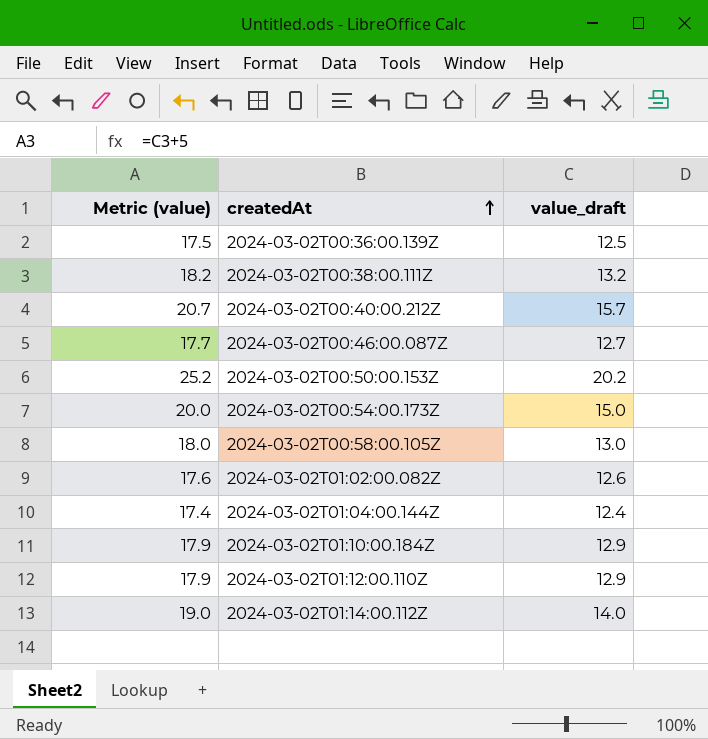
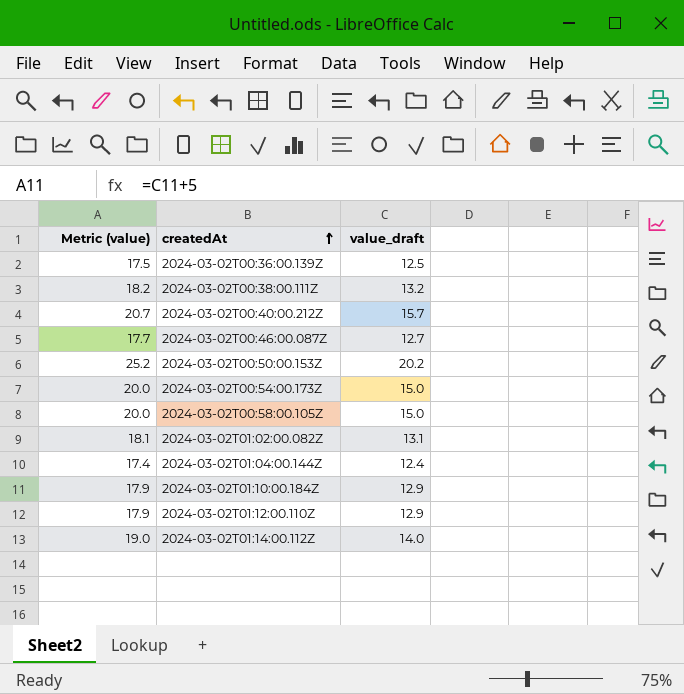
2024-03-02T00:58:00.105Z | Metric (value): 18.0 -> 20.0
2024-03-02T00:58:00.105Z | value_draft: 13.0 -> 15.0
2024-03-02T01:02:00.082Z | Metric (value): 17.6 -> 18.1
2024-03-02T01:02:00.082Z | value_draft: 12.6 -> 13.1

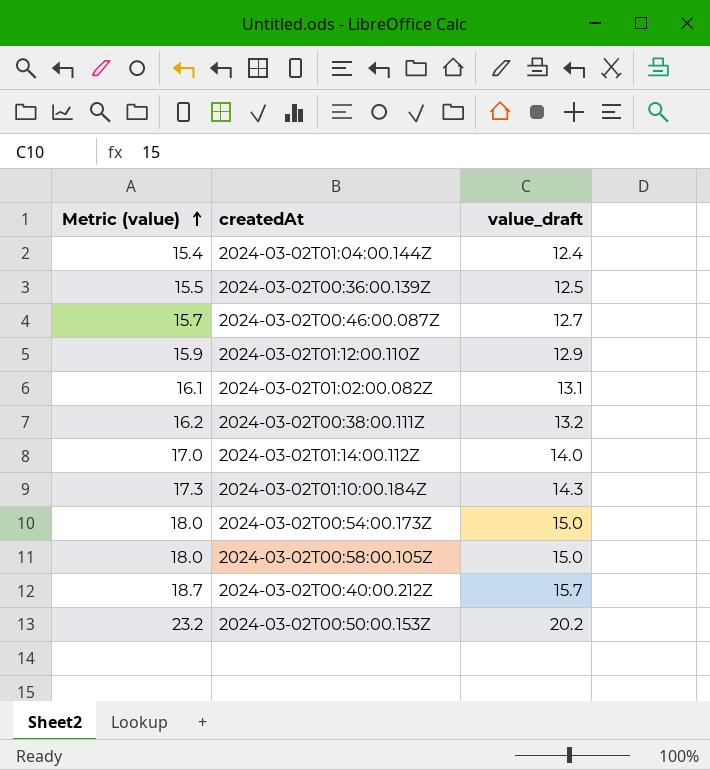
row order: createdAt ascending -> Metric (value) ascending
column Metric (value) | formula: [value_draft] + 5 -> [value_draft] + 3
2024-03-02T01:10:00.184Z | value_draft: 12.9 -> 14.3

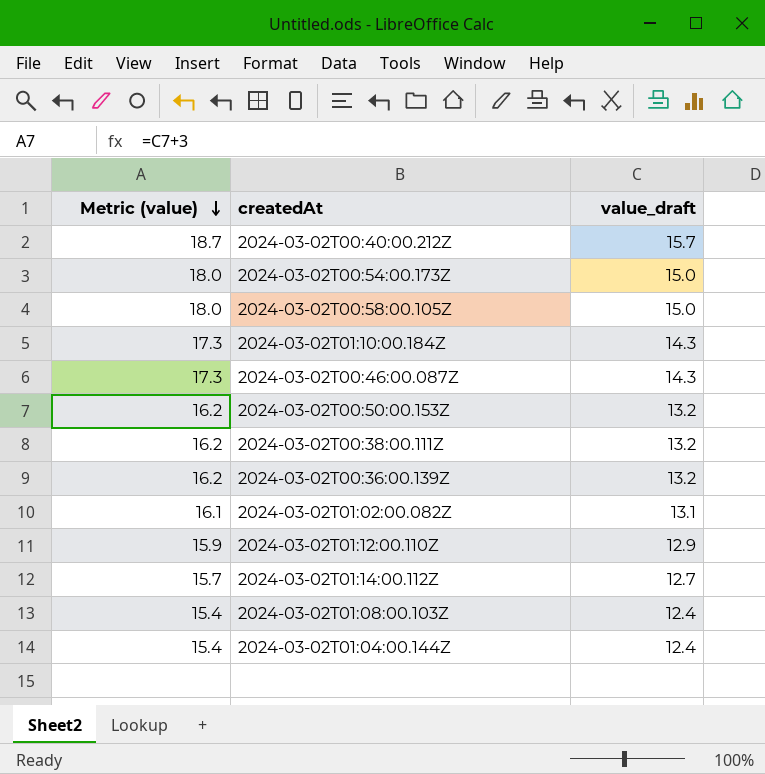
row order: Metric (value) ascending -> Metric (value) descending
2024-03-02T00:46:00.087Z | Metric (value): 15.7 -> 17.3
2024-03-02T00:46:00.087Z | value_draft: 12.7 -> 14.3
2024-03-02T00:50:00.153Z | Metric (value): 23.2 -> 16.2
2024-03-02T00:50:00.153Z | value_draft: 20.2 -> 13.2
2024-03-02T00:36:00.139Z | Metric (value): 15.5 -> 16.2
2024-03-02T00:36:00.139Z | value_draft: 12.5 -> 13.2
2024-03-02T01:14:00.112Z | Metric (value): 17.0 -> 15.7
2024-03-02T01:14:00.112Z | value_draft: 14.0 -> 12.7
row 2024-03-02T01:08:00.103Z: none -> 15.4 | 12.4

